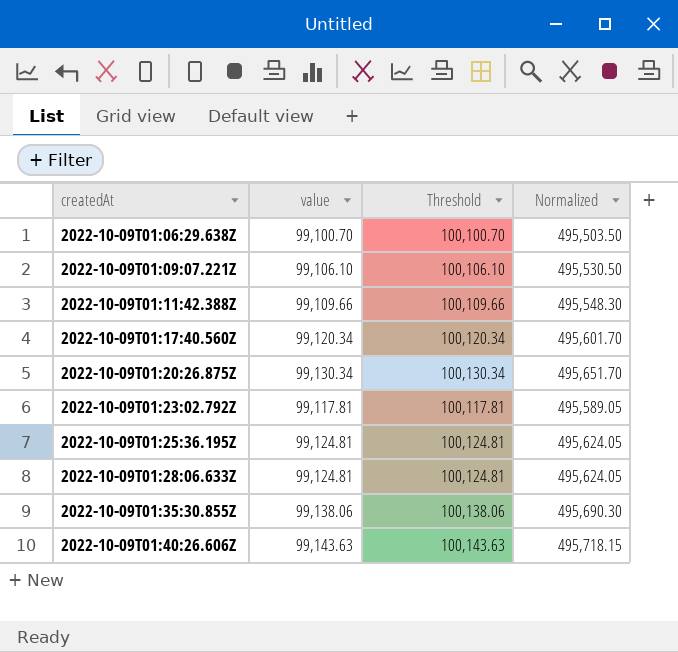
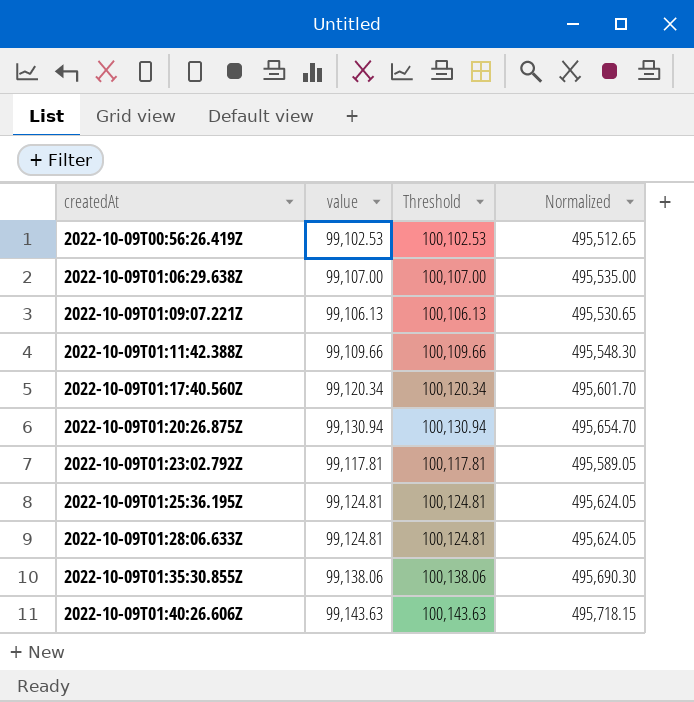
row 2022-10-09T00:56:26.419Z: none -> 99,102.53 | 100,102.53 | 495,512.65
2022-10-09T01:06:29.638Z | value: 99,100.70 -> 99,107.00
2022-10-09T01:06:29.638Z | Threshold: 100,100.70 -> 100,107.00
2022-10-09T01:06:29.638Z | Normalized: 495,503.50 -> 495,535.00
2022-10-09T01:09:07.221Z | value: 99,106.10 -> 99,106.13
2022-10-09T01:09:07.221Z | Threshold: 100,106.10 -> 100,106.13
2022-10-09T01:09:07.221Z | Normalized: 495,530.50 -> 495,530.65
2022-10-09T01:20:26.875Z | value: 99,130.34 -> 99,130.94
2022-10-09T01:20:26.875Z | Threshold: 100,130.34 -> 100,130.94
2022-10-09T01:20:26.875Z | Normalized: 495,651.70 -> 495,654.70

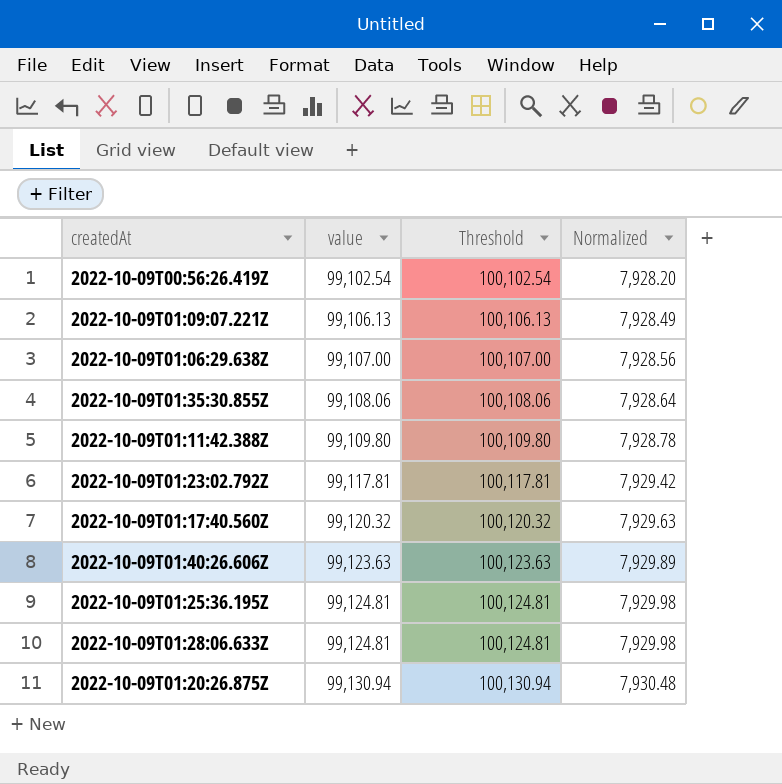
row order: createdAt ascending -> value ascending
column Normalized | formula: [value] * 5 -> [value] * 0.08
2022-10-09T00:56:26.419Z | value: 99,102.53 -> 99,102.54
2022-10-09T00:56:26.419Z | Threshold: 100,102.53 -> 100,102.54
2022-10-09T01:35:30.855Z | value: 99,138.06 -> 99,108.06
2022-10-09T01:35:30.855Z | Threshold: 100,138.06 -> 100,108.06
2022-10-09T01:11:42.388Z | value: 99,109.66 -> 99,109.80
2022-10-09T01:11:42.388Z | Threshold: 100,109.66 -> 100,109.80
2022-10-09T01:17:40.560Z | value: 99,120.34 -> 99,120.32
2022-10-09T01:17:40.560Z | Threshold: 100,120.34 -> 100,120.32
2022-10-09T01:40:26.606Z | value: 99,143.63 -> 99,123.63
2022-10-09T01:40:26.606Z | Threshold: 100,143.63 -> 100,123.63

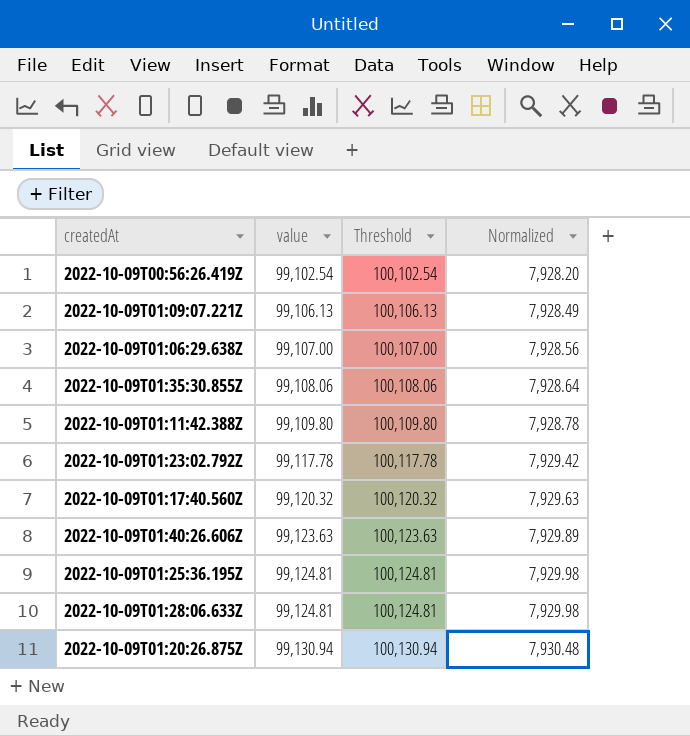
2022-10-09T01:23:02.792Z | value: 99,117.81 -> 99,117.78
2022-10-09T01:23:02.792Z | Threshold: 100,117.81 -> 100,117.78

